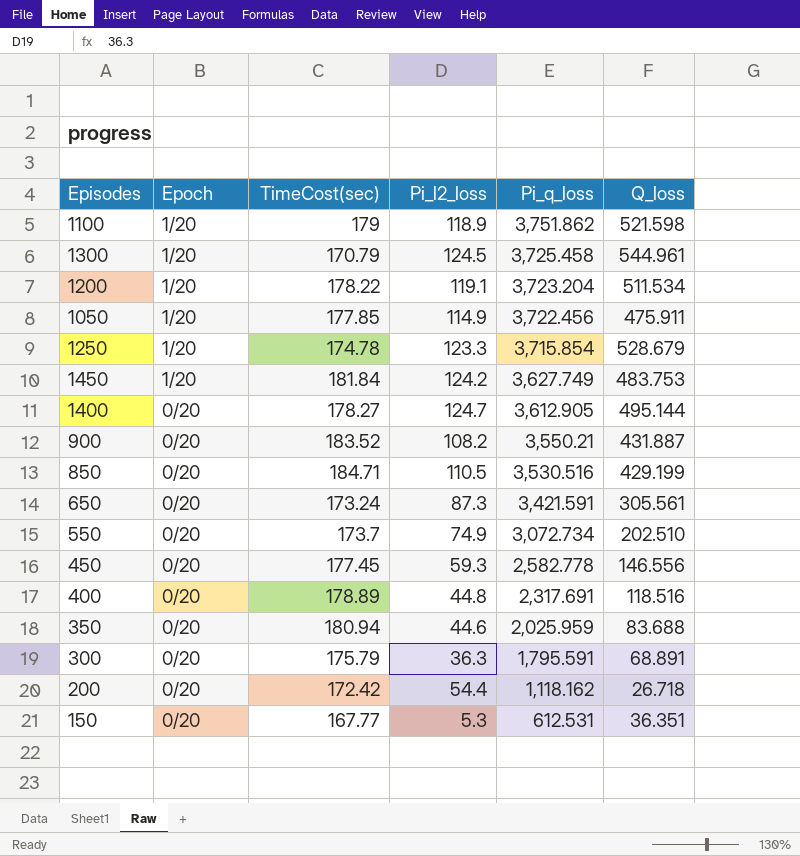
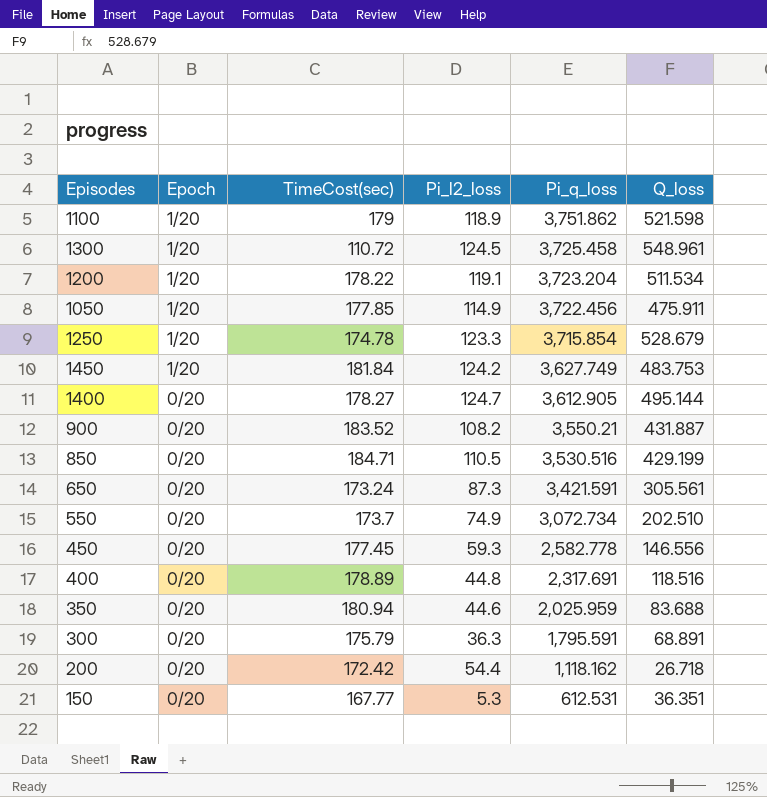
1300 | TimeCost(sec): 170.79 -> 110.72
1300 | Q_loss: 544.961 -> 548.961

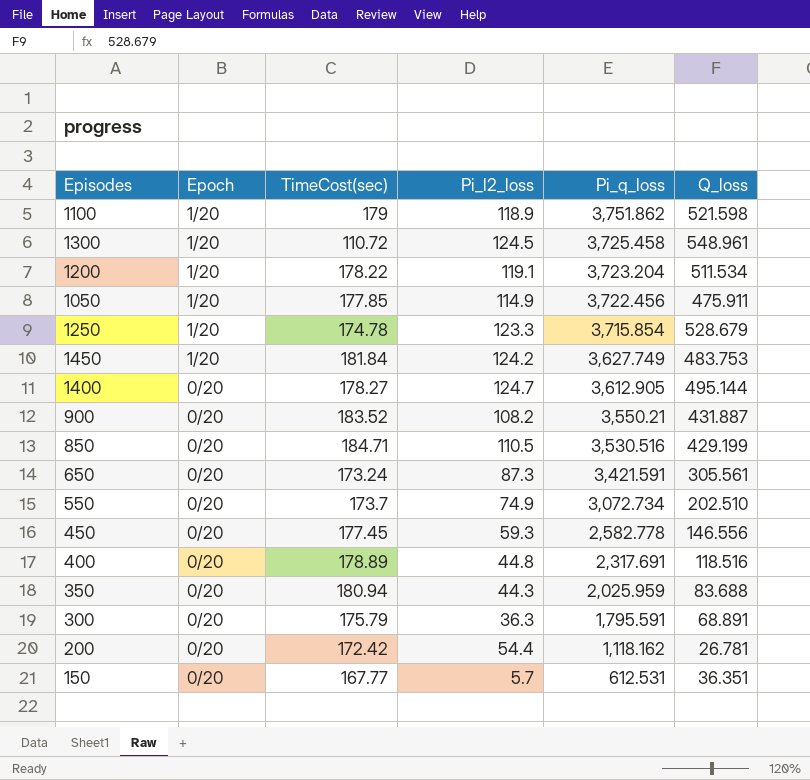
350 | Pi_l2_loss: 44.6 -> 44.3
200 | Q_loss: 26.718 -> 26.781
150 | Pi_l2_loss: 5.3 -> 5.7

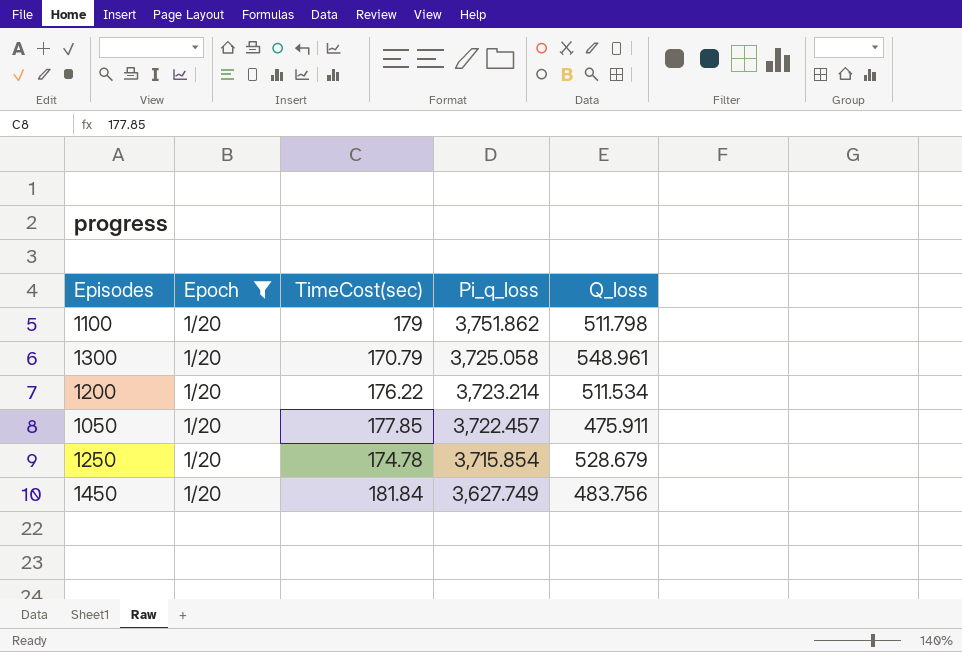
filter: none -> Epoch = 1/20
column Pi_l2_loss | position: 4 -> none
1100 | Q_loss: 521.598 -> 511.798
1300 | TimeCost(sec): 110.72 -> 170.79
1300 | Pi_q_loss: 3,725.458 -> 3,725.058
1200 | TimeCost(sec): 178.22 -> 176.22
1200 | Pi_q_loss: 3,723.204 -> 3,723.214
1050 | Pi_q_loss: 3,722.456 -> 3,722.457
1450 | Q_loss: 483.753 -> 483.756

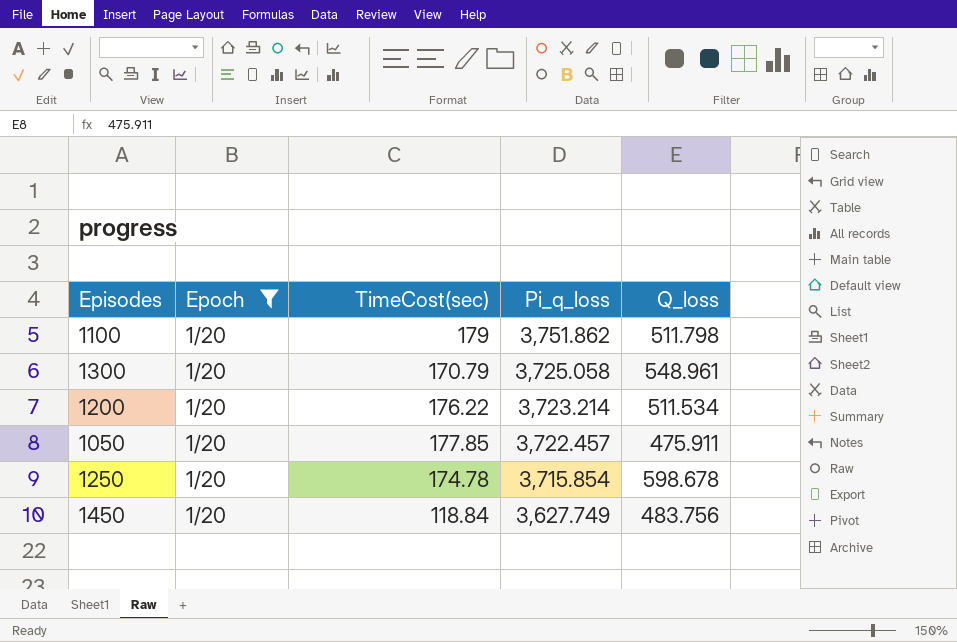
1250 | Q_loss: 528.679 -> 598.678
1450 | TimeCost(sec): 181.84 -> 118.84

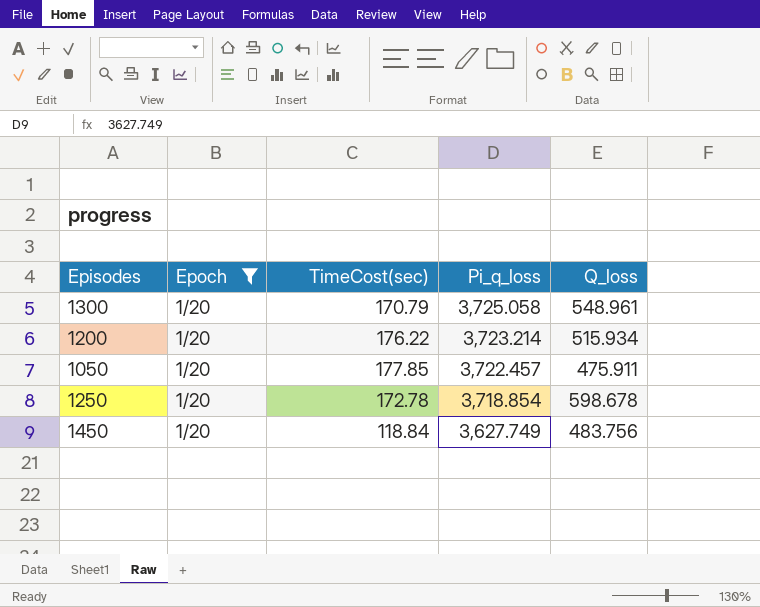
row 1100: 1/20 | 179 | 3,751.862 | 511.798 -> none
1200 | Q_loss: 511.534 -> 515.934
1250 | TimeCost(sec): 174.78 -> 172.78
1250 | Pi_q_loss: 3,715.854 -> 3,718.854

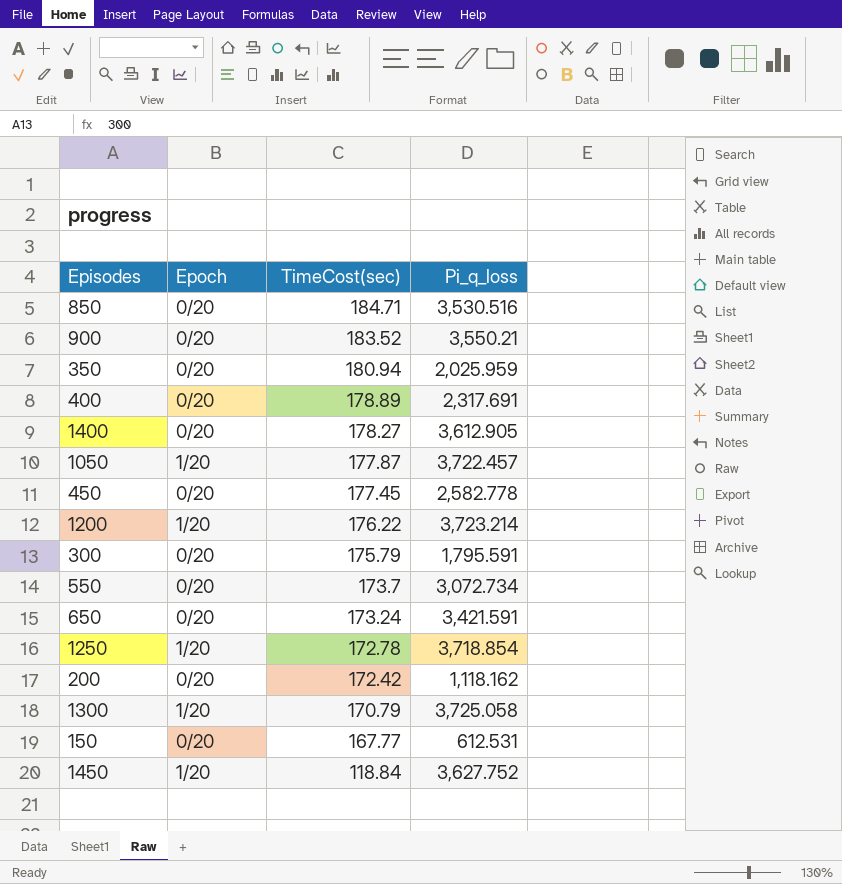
filter: Epoch = 1/20 -> none
row order: Pi_q_loss descending -> TimeCost(sec) descending
column Q_loss | position: 5 -> none
1050 | TimeCost(sec): 177.85 -> 177.87
1450 | Pi_q_loss: 3,627.749 -> 3,627.752

